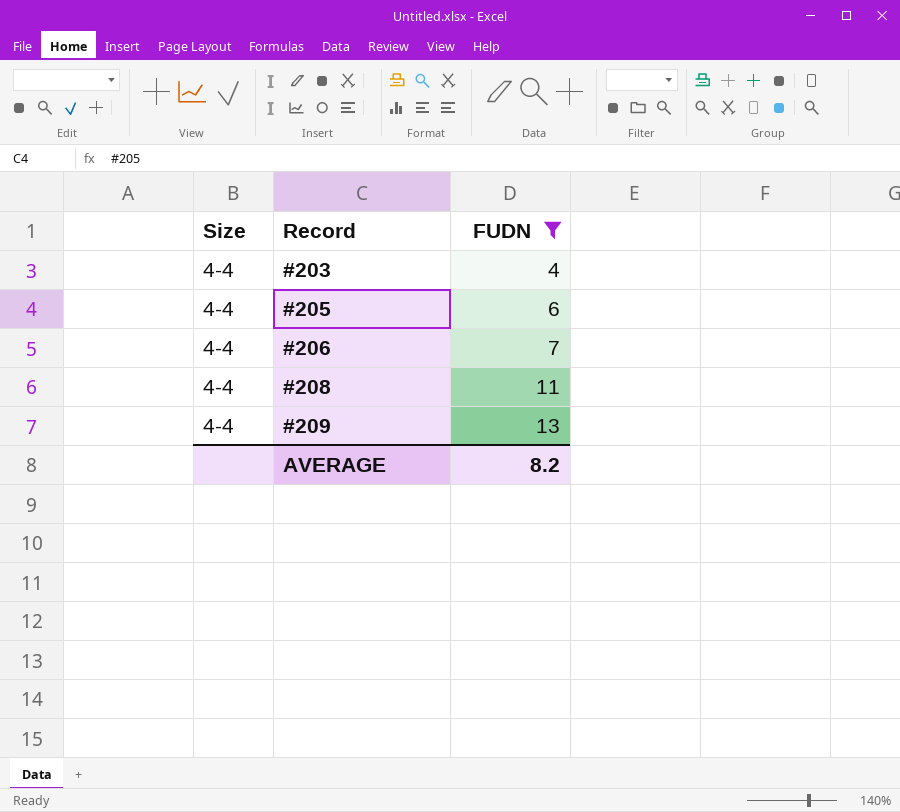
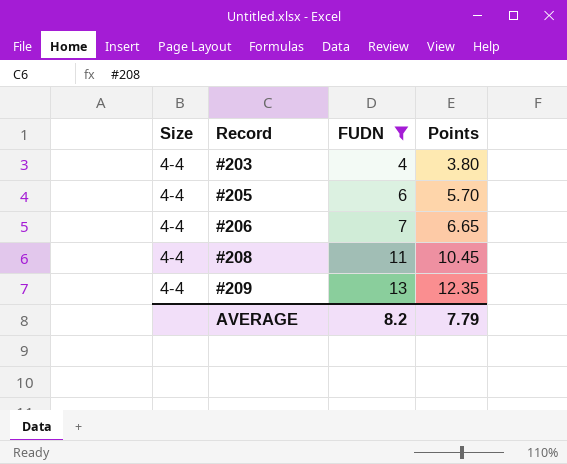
column Points | formula: none -> [FUDN] * 0.95

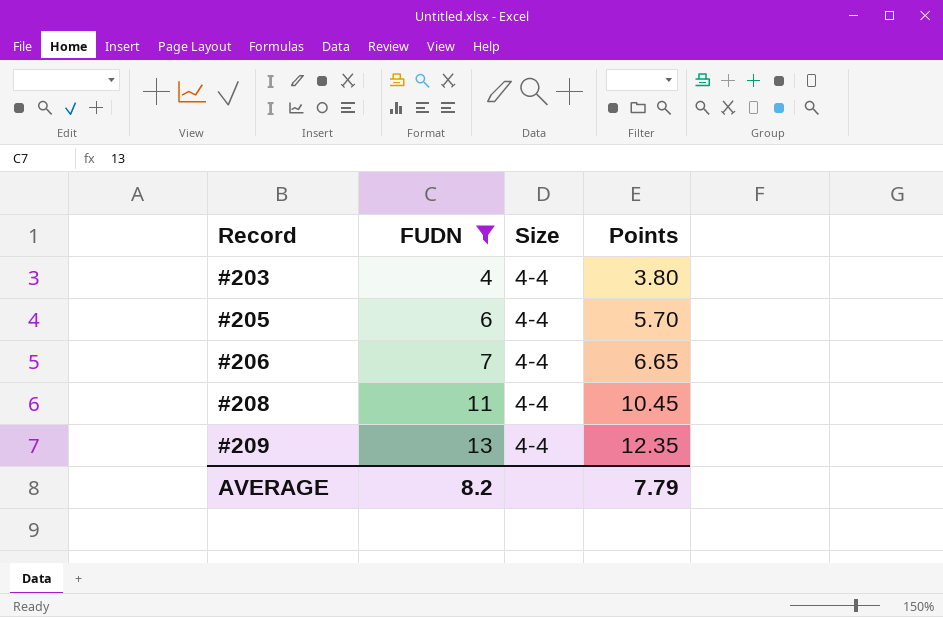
column Size | position: 1 -> 3

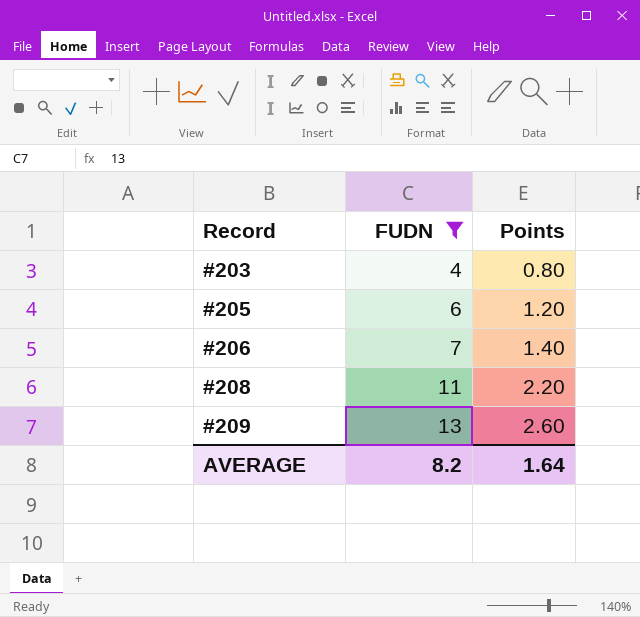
column Size | position: 3 -> none
column Points | formula: [FUDN] * 0.95 -> [FUDN] * 0.2
AVERAGE | Points: 7.79 -> 1.64

